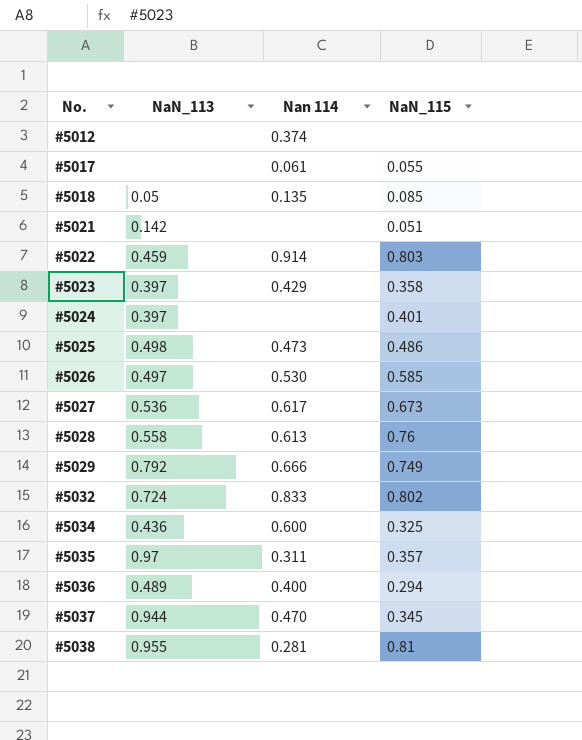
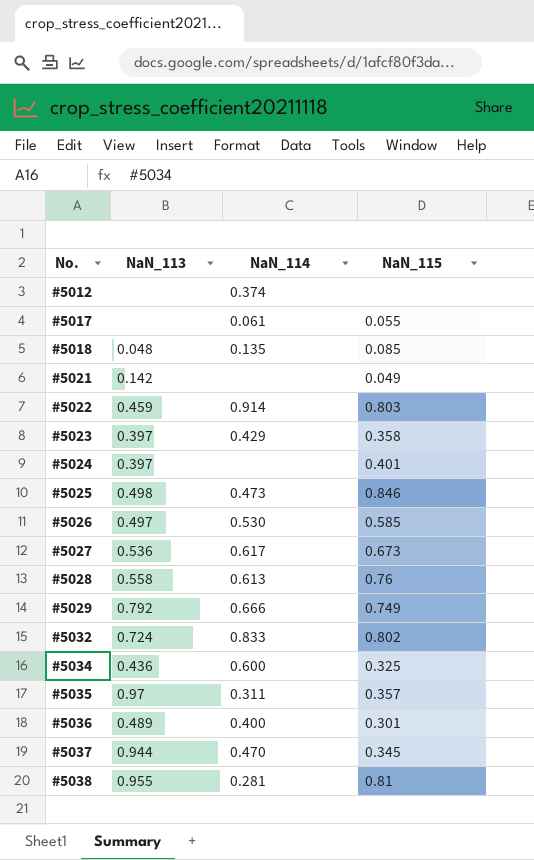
column name: Nan 114 -> NaN_114
#5018 | NaN_113: 0.05 -> 0.048
#5021 | NaN_115: 0.051 -> 0.049
#5025 | NaN_115: 0.486 -> 0.846
#5036 | NaN_115: 0.294 -> 0.301

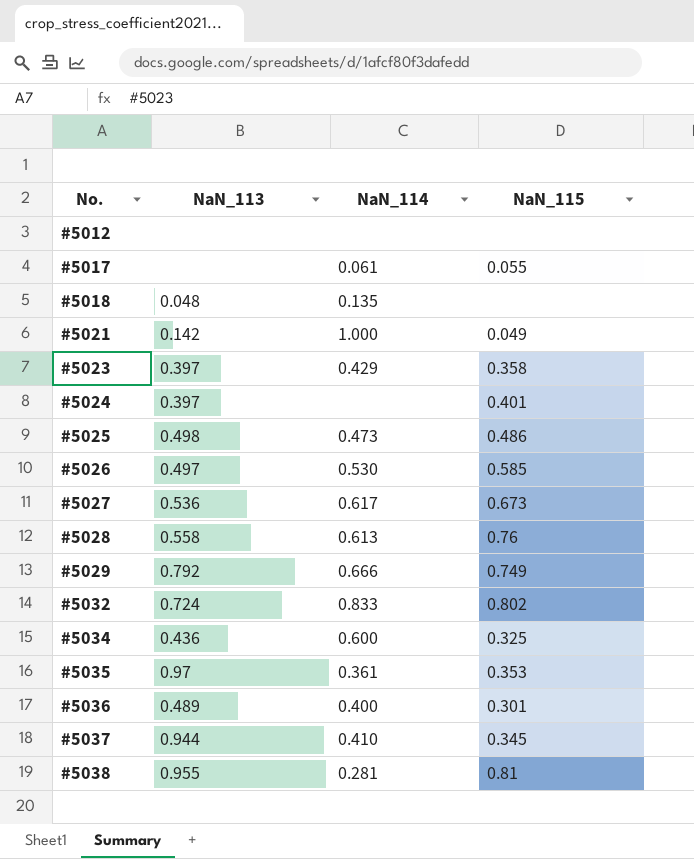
row #5022: 0.459 | 0.914 | 0.803 -> none
#5012 | NaN_114: 0.374 -> none
#5018 | NaN_115: 0.085 -> none
#5021 | NaN_114: none -> 1.000
#5025 | NaN_115: 0.846 -> 0.486
#5035 | NaN_114: 0.311 -> 0.361
#5035 | NaN_115: 0.357 -> 0.353
#5037 | NaN_114: 0.470 -> 0.410

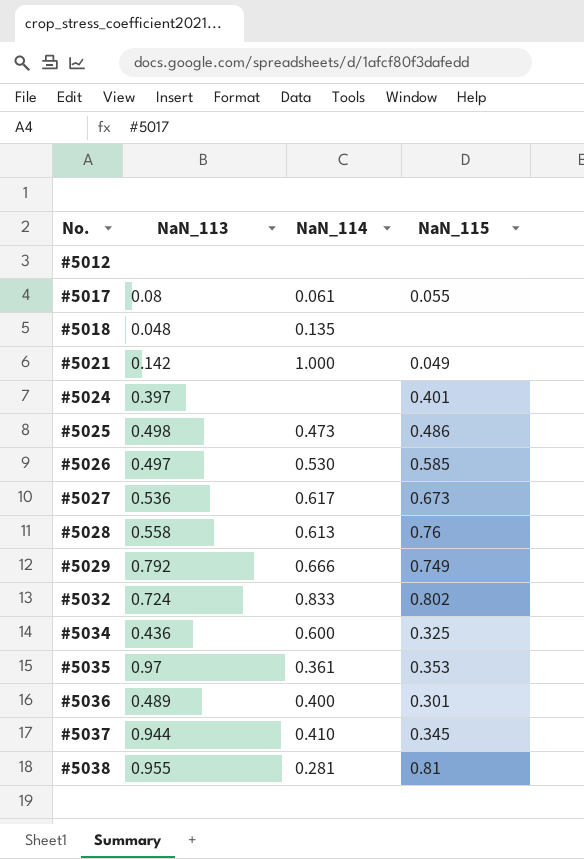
row #5023: 0.397 | 0.429 | 0.358 -> none
#5017 | NaN_113: none -> 0.08

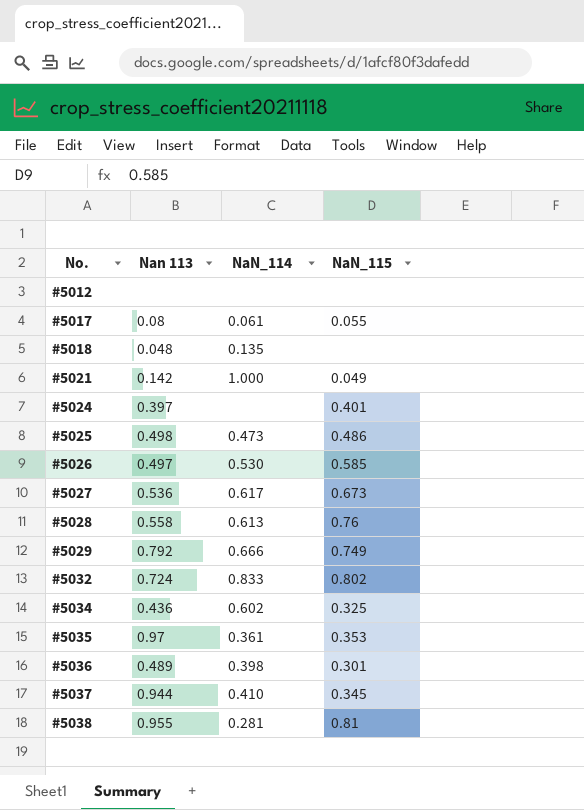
column name: NaN_113 -> Nan 113
#5034 | NaN_114: 0.600 -> 0.602
#5036 | NaN_114: 0.400 -> 0.398

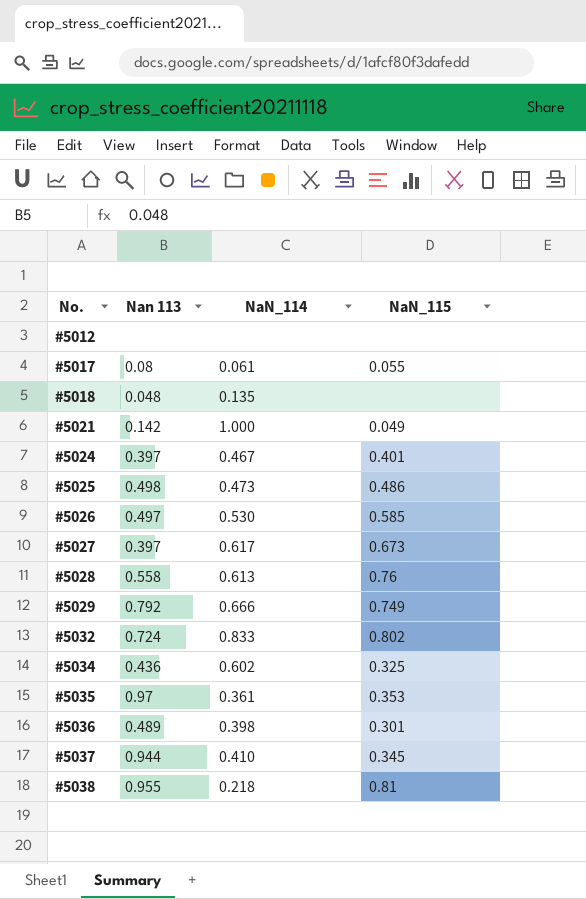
#5024 | NaN_114: none -> 0.467
#5027 | Nan 113: 0.536 -> 0.397
#5038 | NaN_114: 0.281 -> 0.218

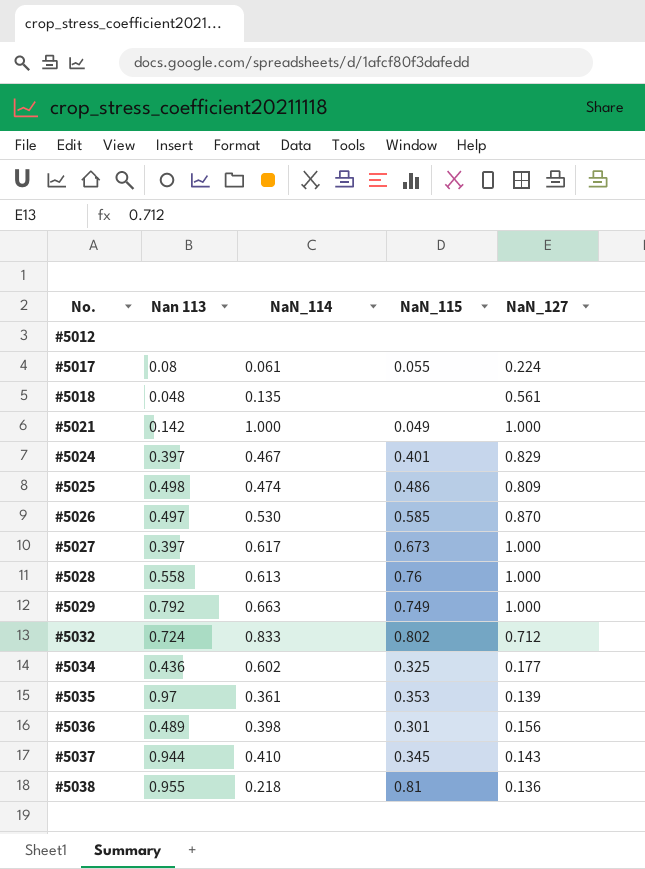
column NaN_127 | position: none -> 5
#5025 | NaN_114: 0.473 -> 0.474
#5029 | NaN_114: 0.666 -> 0.663

